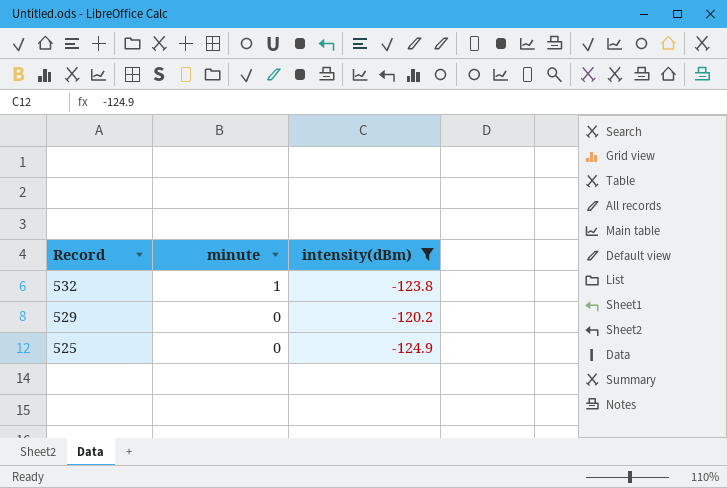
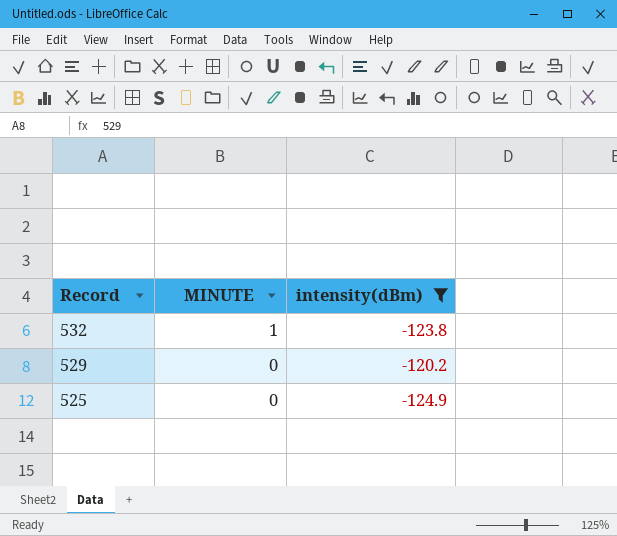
column name: minute -> MINUTE

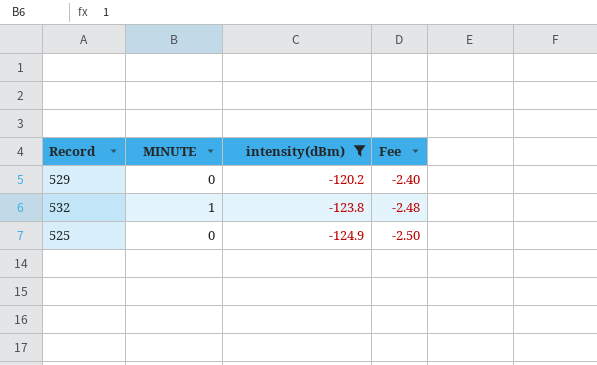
row order: Record descending -> intensity(dBm) descending
column Fee | formula: none -> [intensity(dBm)] * 0.02

